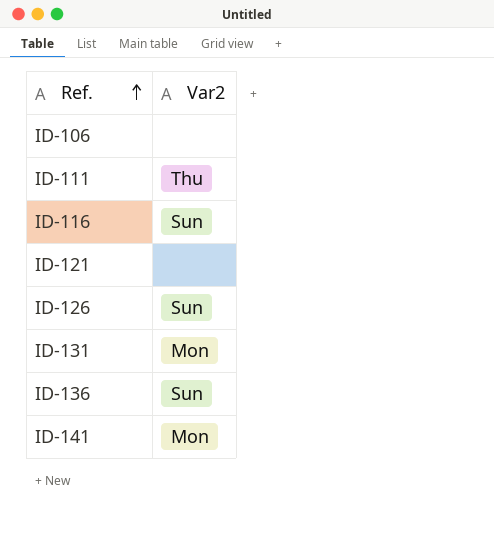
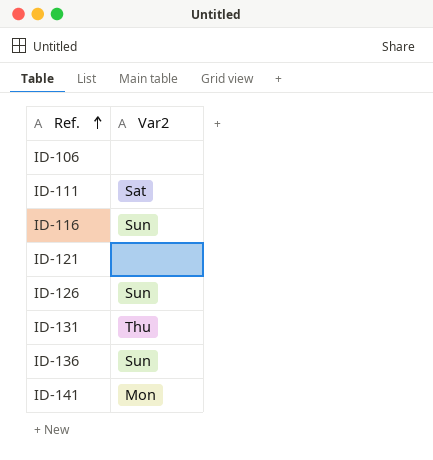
ID-111 | Var2: Thu -> Sat
ID-131 | Var2: Mon -> Thu

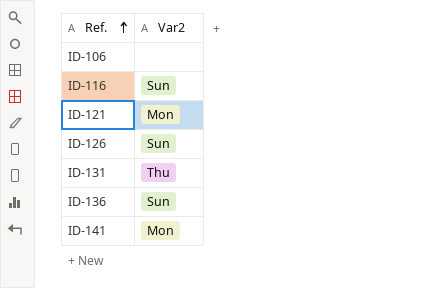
row ID-111: Sat -> none
ID-121 | Var2: none -> Mon

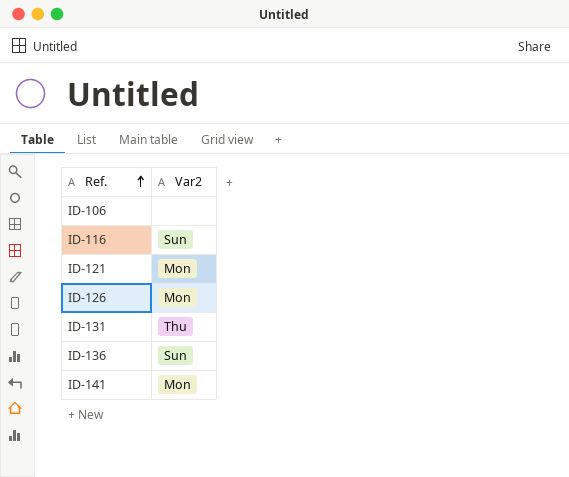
ID-126 | Var2: Sun -> Mon

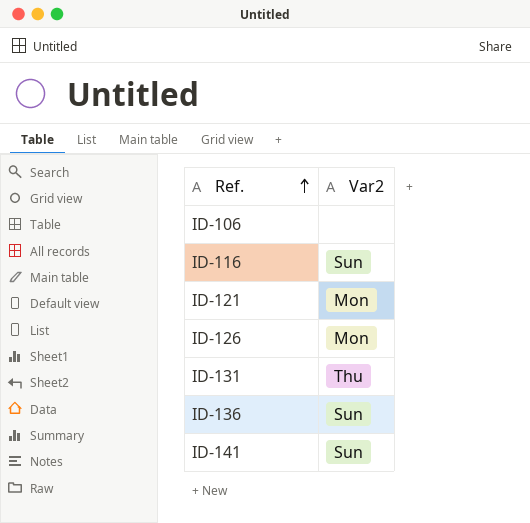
ID-141 | Var2: Mon -> Sun

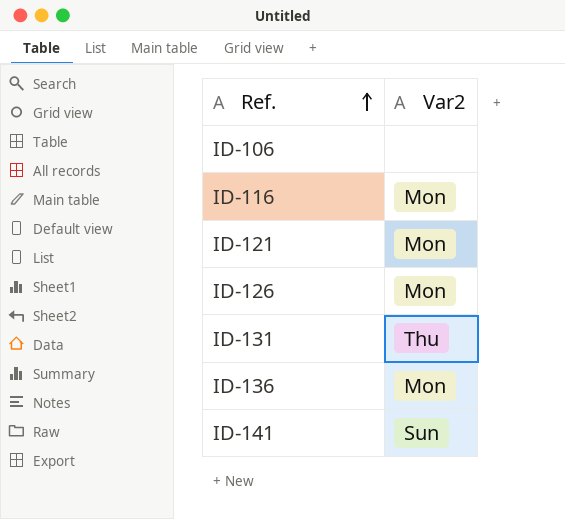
ID-116 | Var2: Sun -> Mon
ID-136 | Var2: Sun -> Mon

